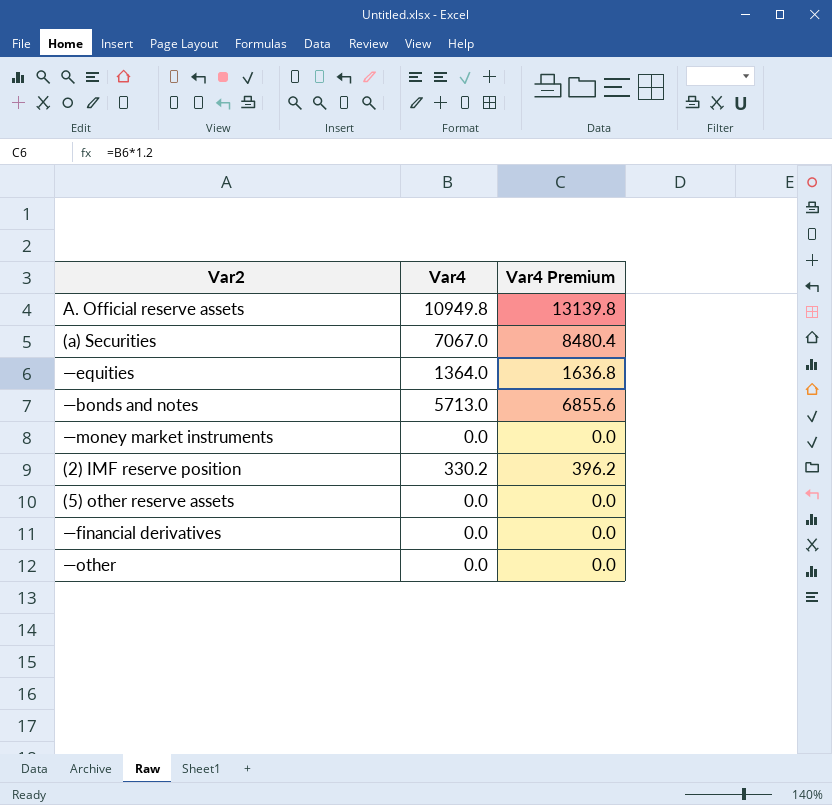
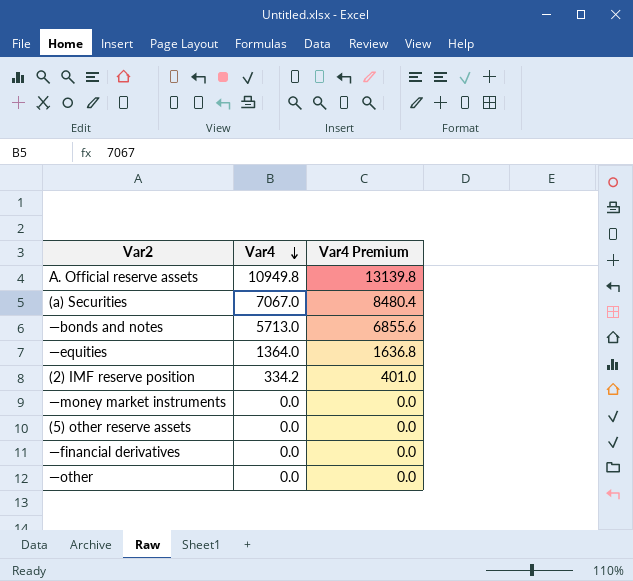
row order: none -> Var4 descending
(2) IMF reserve position | Var4: 330.2 -> 334.2
(2) IMF reserve position | Var4 Premium: 396.2 -> 401.0

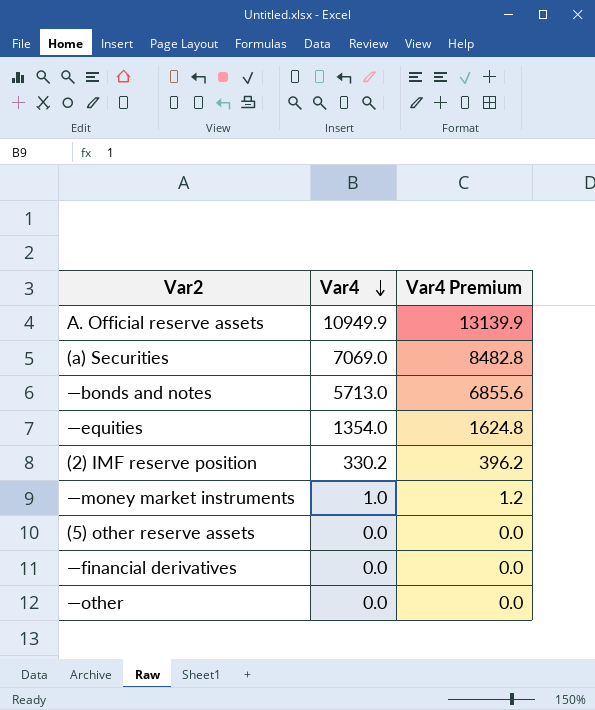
A. Official reserve assets | Var4: 10949.8 -> 10949.9
A. Official reserve assets | Var4 Premium: 13139.8 -> 13139.9
(a) Securities | Var4: 7067.0 -> 7069.0
(a) Securities | Var4 Premium: 8480.4 -> 8482.8
—equities | Var4: 1364.0 -> 1354.0
—equities | Var4 Premium: 1636.8 -> 1624.8
(2) IMF reserve position | Var4: 334.2 -> 330.2
(2) IMF reserve position | Var4 Premium: 401.0 -> 396.2
—money market instruments | Var4: 0.0 -> 1.0
—money market instruments | Var4 Premium: 0.0 -> 1.2

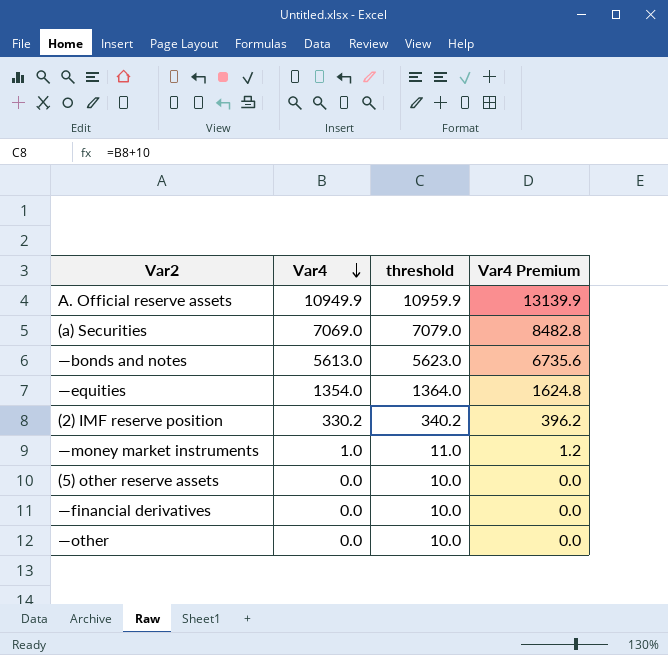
column threshold | formula: none -> [Var4] + 10
—bonds and notes | Var4: 5713.0 -> 5613.0
—bonds and notes | Var4 Premium: 6855.6 -> 6735.6

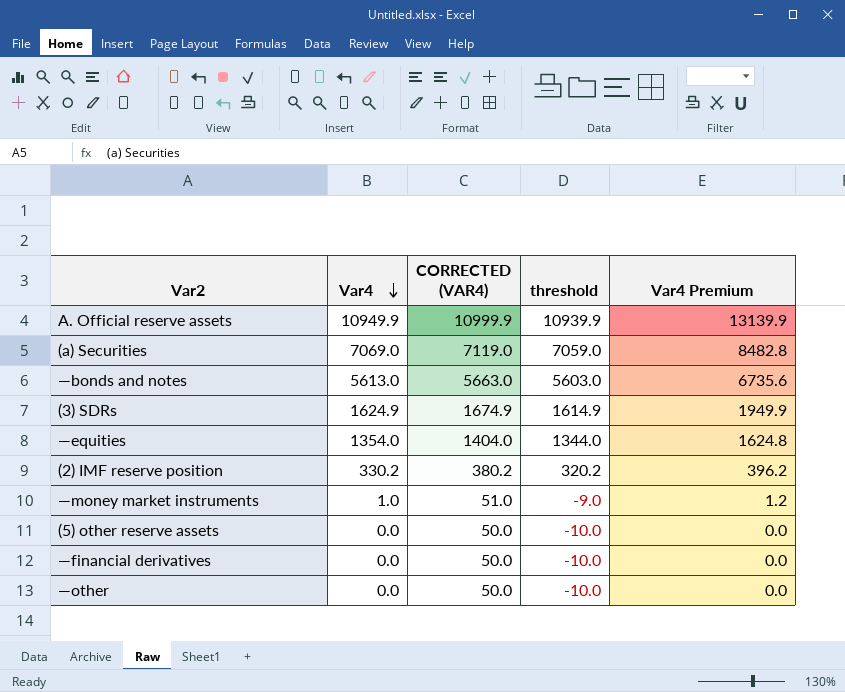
column CORRECTED (VAR4) | formula: none -> [Var4] + 50
column threshold | formula: [Var4] + 10 -> [Var4] - 10
row (3) SDRs: none -> 1624.9 | 1674.9 | 1614.9 | 1949.9

